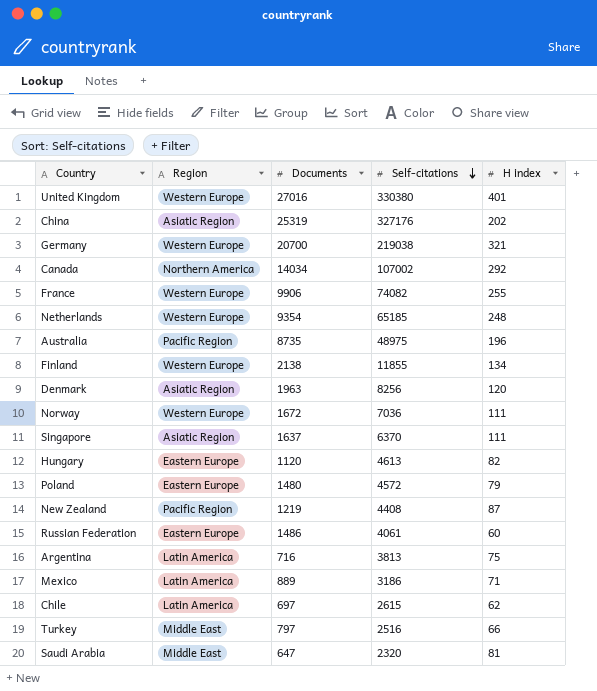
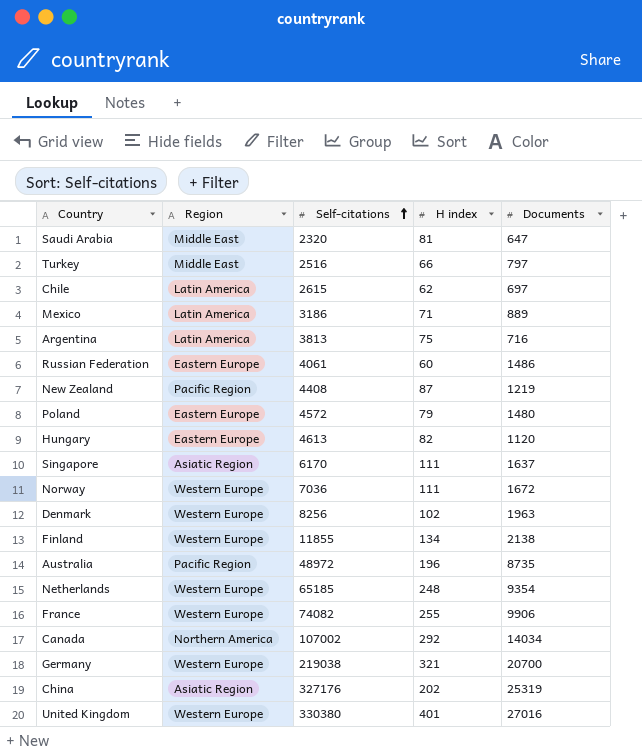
row order: Self-citations descending -> Self-citations ascending
column Documents | position: 3 -> 5
Singapore | Self-citations: 6370 -> 6170
Denmark | Region: Asiatic Region -> Western Europe
Denmark | H index: 120 -> 102
Australia | Self-citations: 48975 -> 48972

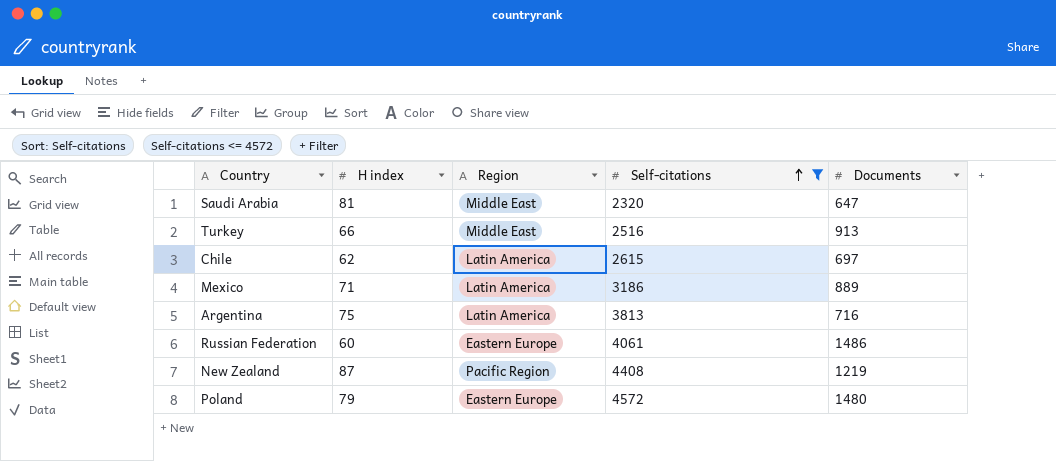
filter: none -> Self-citations <= 4572
column H index | position: 4 -> 2
Turkey | Documents: 797 -> 913

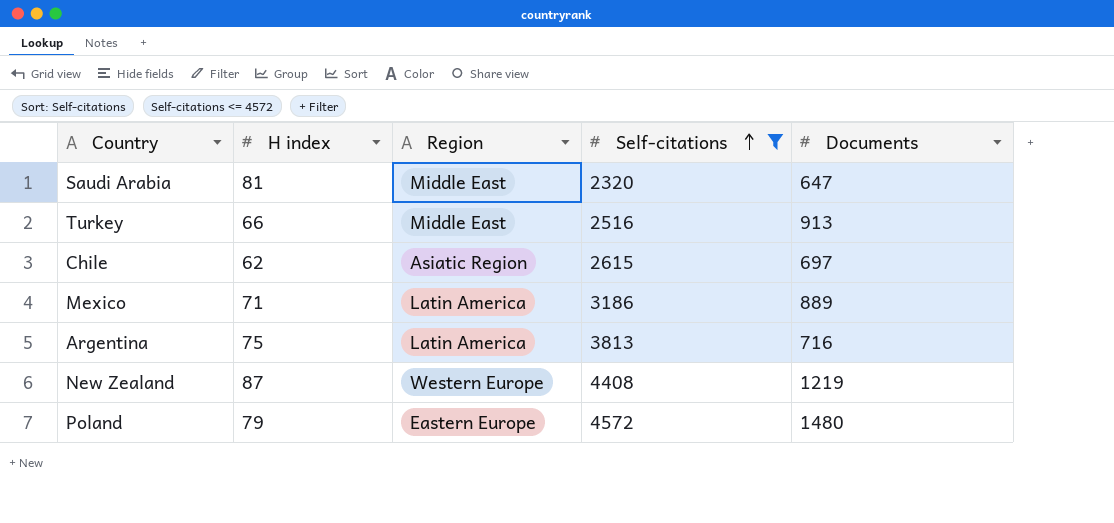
row Russian Federation: 60 | Eastern Europe | 4061 | 1486 -> none
Chile | Region: Latin America -> Asiatic Region
New Zealand | Region: Pacific Region -> Western Europe

